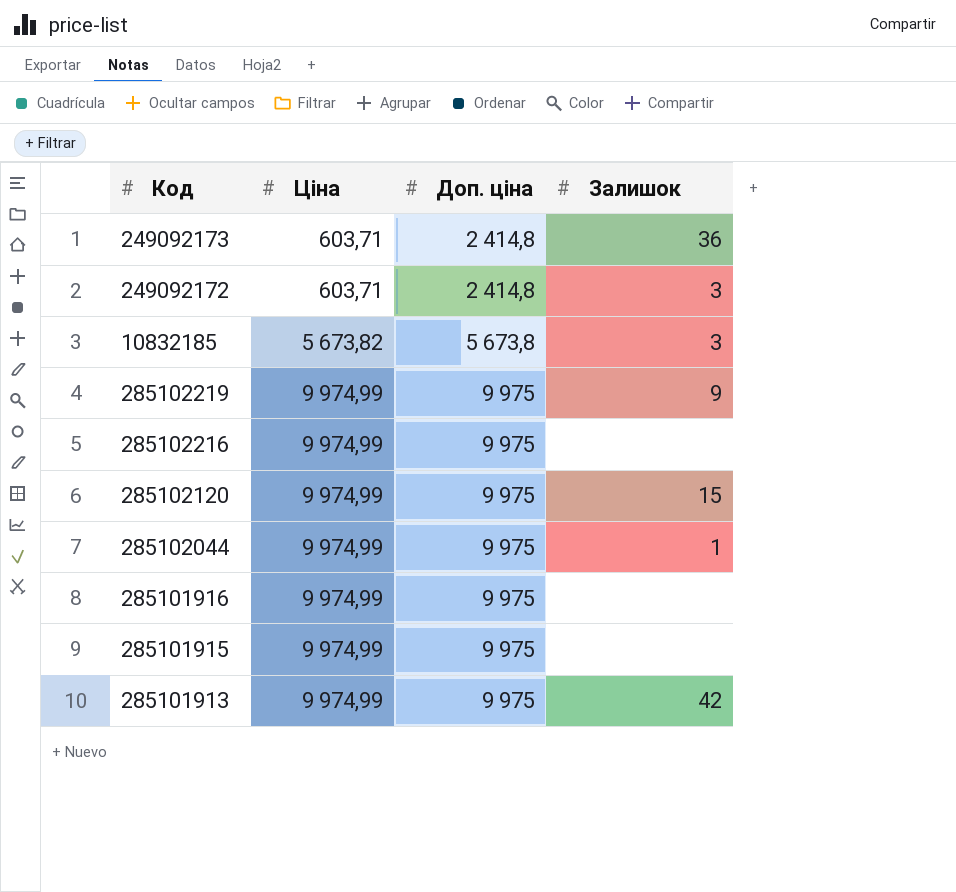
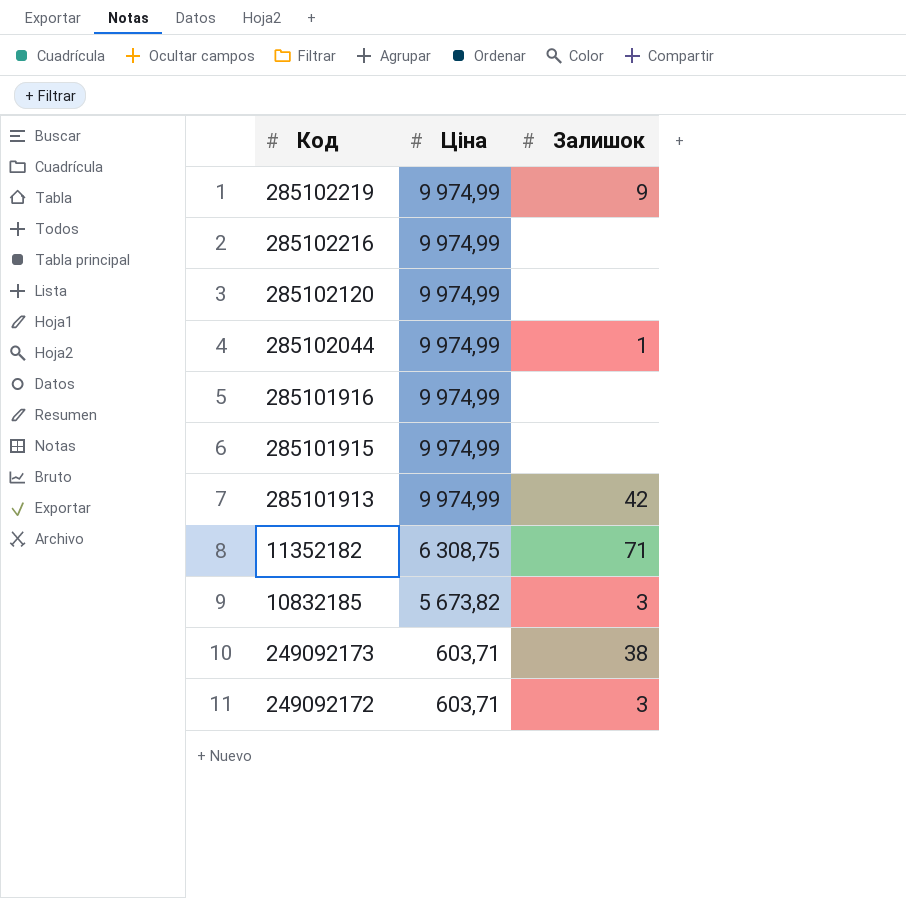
row order: Ціна ascending -> Ціна descending
column Доп. ціна | position: 3 -> none
285102120 | Залишок: 15 -> none
row 11352182: none -> 6 308,75 | 71
249092173 | Залишок: 36 -> 38

